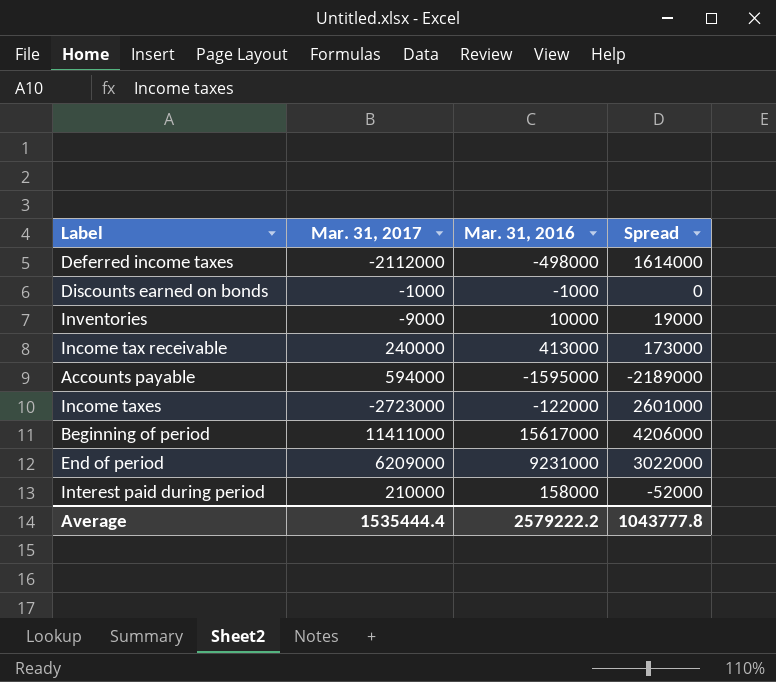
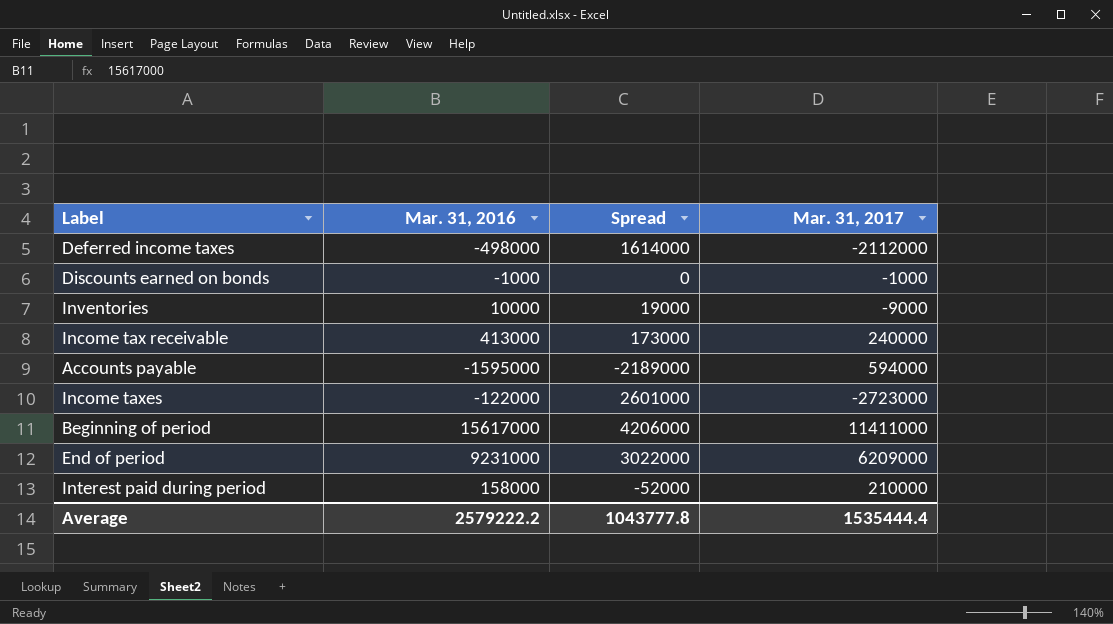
column Mar. 31, 2017 | position: 2 -> 4

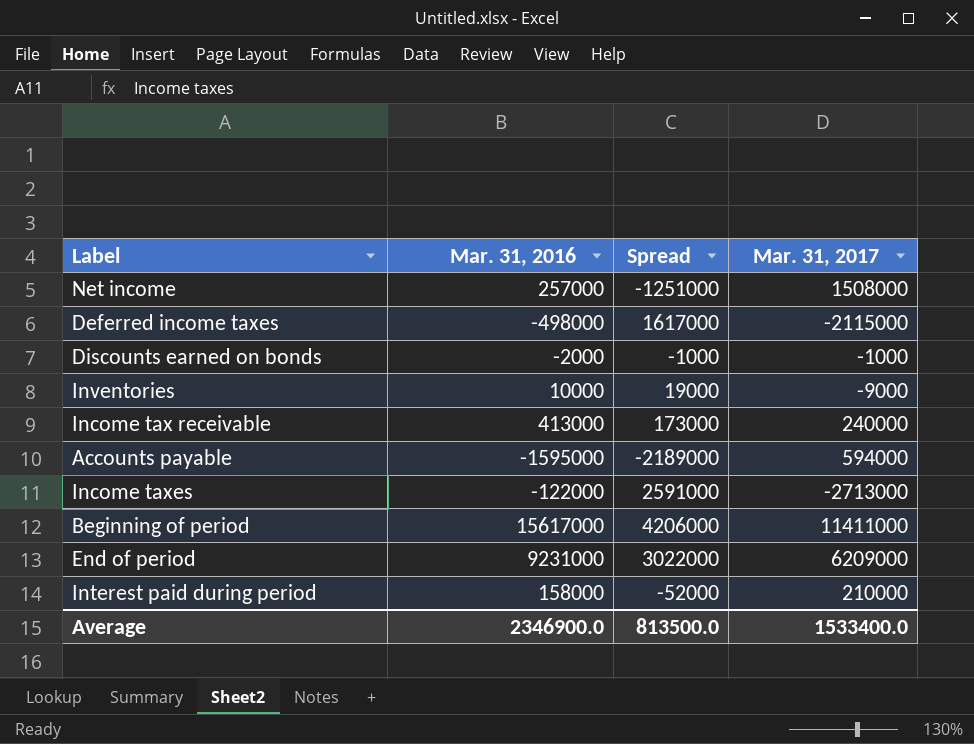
row Net income: none -> 257000 | -1251000 | 1508000
Deferred income taxes | Spread: 1614000 -> 1617000
Deferred income taxes | Mar. 31, 2017: -2112000 -> -2115000
Discounts earned on bonds | Mar. 31, 2016: -1000 -> -2000
Discounts earned on bonds | Spread: 0 -> -1000
Income taxes | Spread: 2601000 -> 2591000
Income taxes | Mar. 31, 2017: -2723000 -> -2713000
Average | Mar. 31, 2016: 2579222.2 -> 2346900.0
Average | Spread: 1043777.8 -> 813500.0
Average | Mar. 31, 2017: 1535444.4 -> 1533400.0

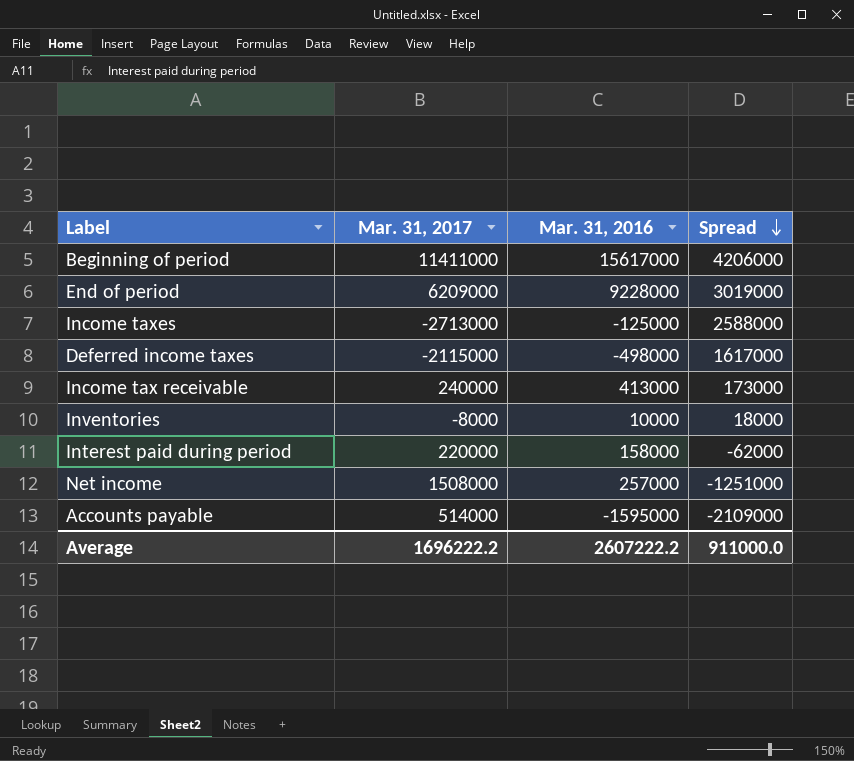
row order: none -> Spread descending
column Mar. 31, 2017 | position: 4 -> 2
row Discounts earned on bonds: -2000 | -1000 | -1000 -> none
End of period | Mar. 31, 2016: 9231000 -> 9228000
End of period | Spread: 3022000 -> 3019000
Income taxes | Mar. 31, 2016: -122000 -> -125000
Income taxes | Spread: 2591000 -> 2588000
Inventories | Mar. 31, 2017: -9000 -> -8000
Inventories | Spread: 19000 -> 18000
Interest paid during period | Mar. 31, 2017: 210000 -> 220000
Interest paid during period | Spread: -52000 -> -62000
Accounts payable | Mar. 31, 2017: 594000 -> 514000
Accounts payable | Spread: -2189000 -> -2109000
Average | Mar. 31, 2017: 1533400.0 -> 1696222.2
Average | Mar. 31, 2016: 2346900.0 -> 2607222.2
Average | Spread: 813500.0 -> 911000.0

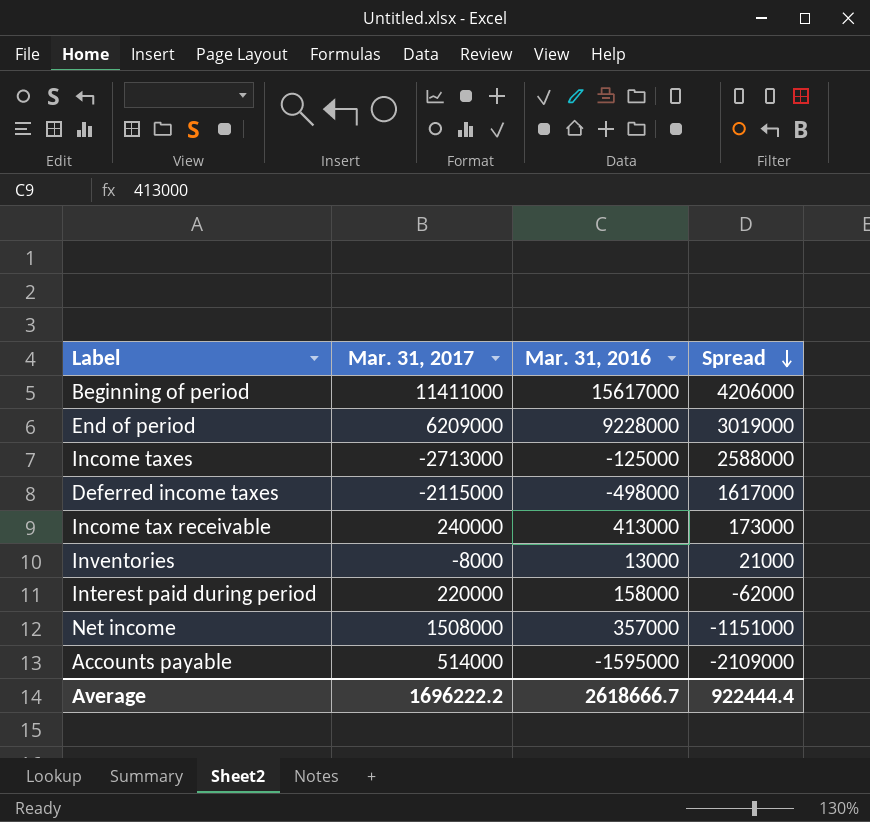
Inventories | Mar. 31, 2016: 10000 -> 13000
Inventories | Spread: 18000 -> 21000
Net income | Mar. 31, 2016: 257000 -> 357000
Net income | Spread: -1251000 -> -1151000
Average | Mar. 31, 2016: 2607222.2 -> 2618666.7
Average | Spread: 911000.0 -> 922444.4

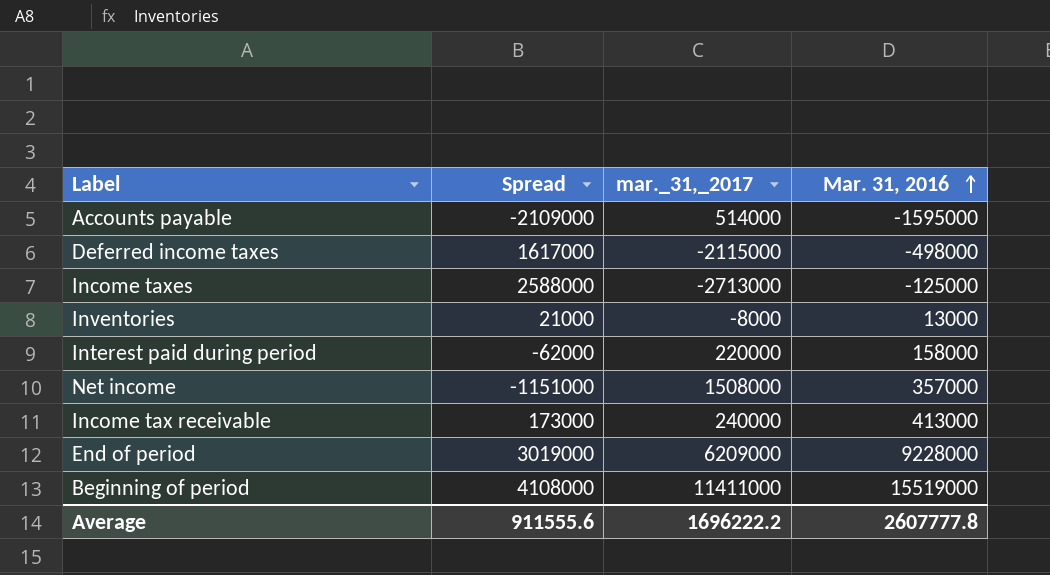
row order: Spread descending -> Mar. 31, 2016 ascending
column Spread | position: 4 -> 2
column name: Mar. 31, 2017 -> mar._31,_2017
Beginning of period | Spread: 4206000 -> 4108000
Beginning of period | Mar. 31, 2016: 15617000 -> 15519000
Average | Spread: 922444.4 -> 911555.6
Average | Mar. 31, 2016: 2618666.7 -> 2607777.8

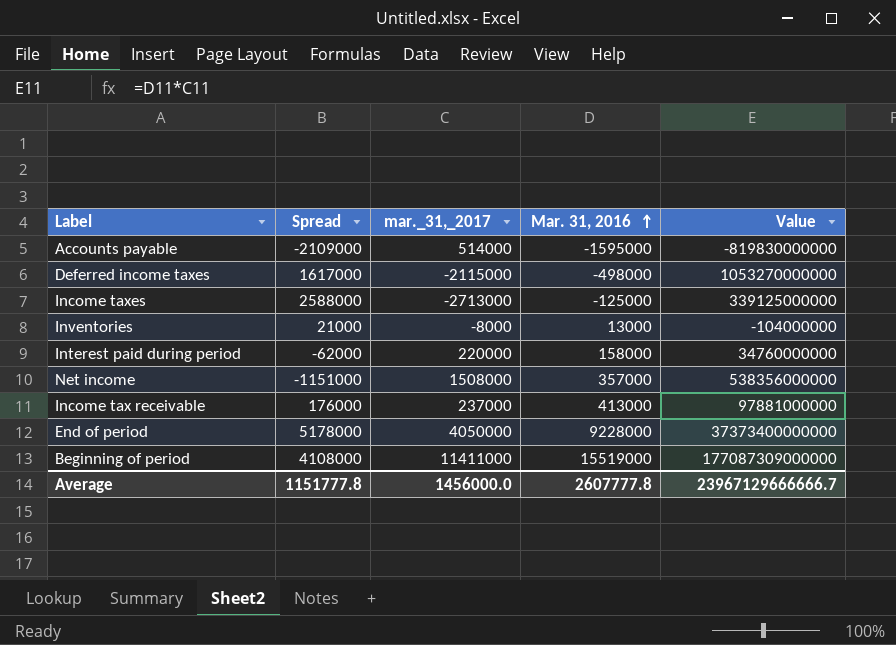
column Value | formula: none -> [mar._31,_2017] * [Mar. 31, 2016]
Income tax receivable | Spread: 173000 -> 176000
Income tax receivable | mar._31,_2017: 240000 -> 237000
End of period | Spread: 3019000 -> 5178000
End of period | mar._31,_2017: 6209000 -> 4050000
Average | Spread: 911555.6 -> 1151777.8
Average | mar._31,_2017: 1696222.2 -> 1456000.0

